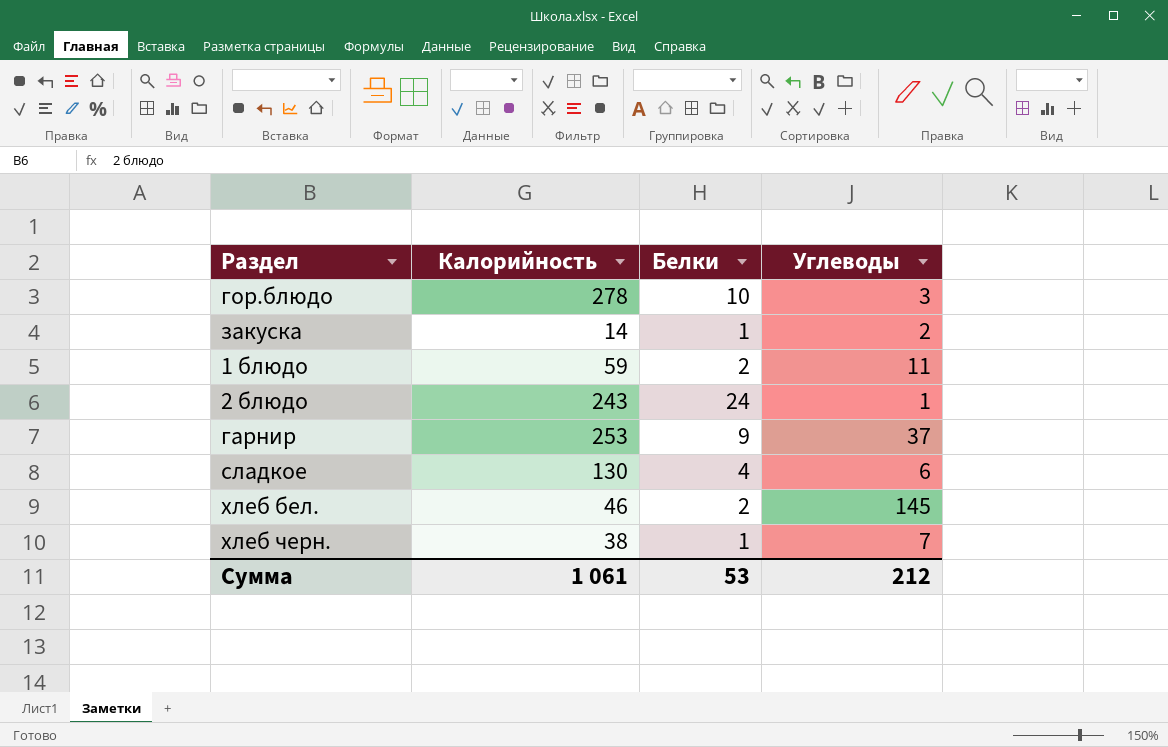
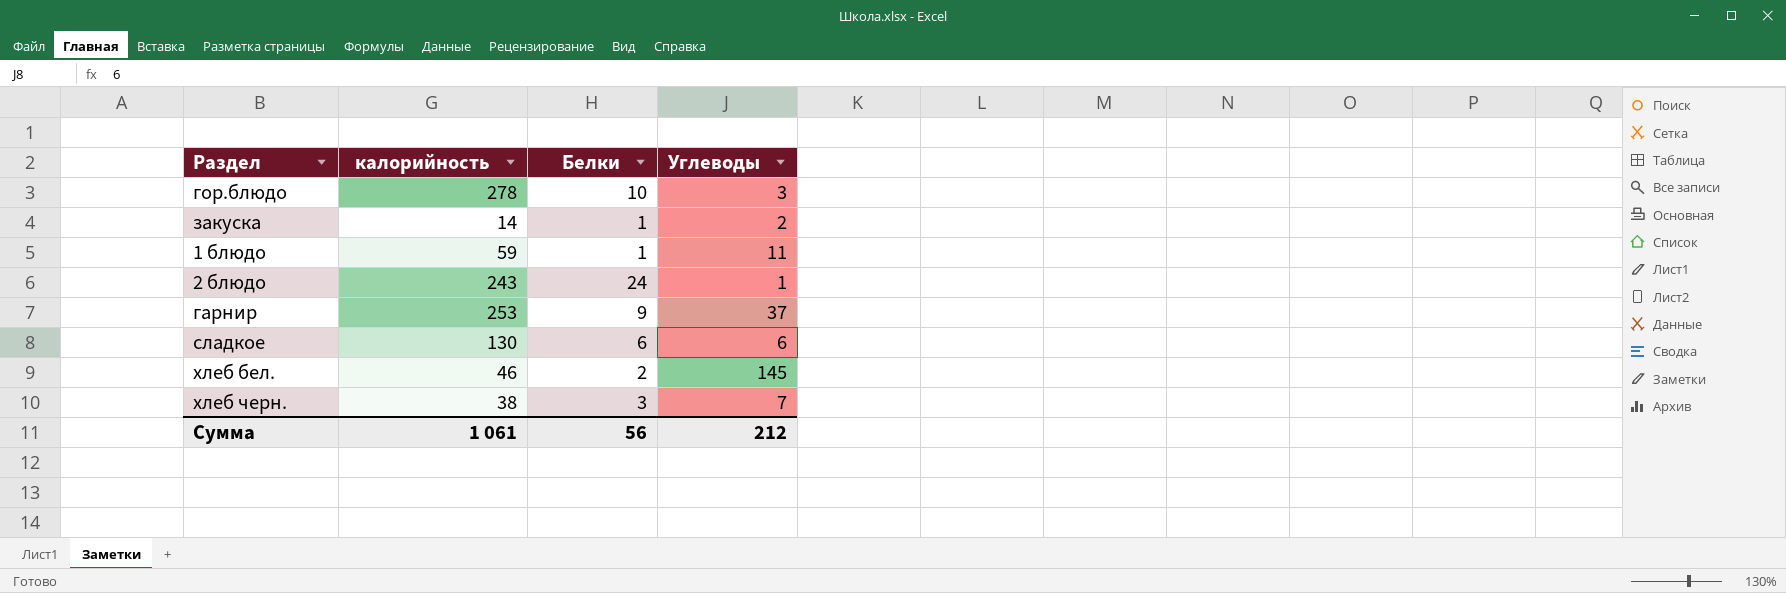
column name: Калорийность -> калорийность
1 блюдо | Белки: 2 -> 1
сладкое | Белки: 4 -> 6
хлеб черн. | Белки: 1 -> 3
Сумма | Белки: 53 -> 56

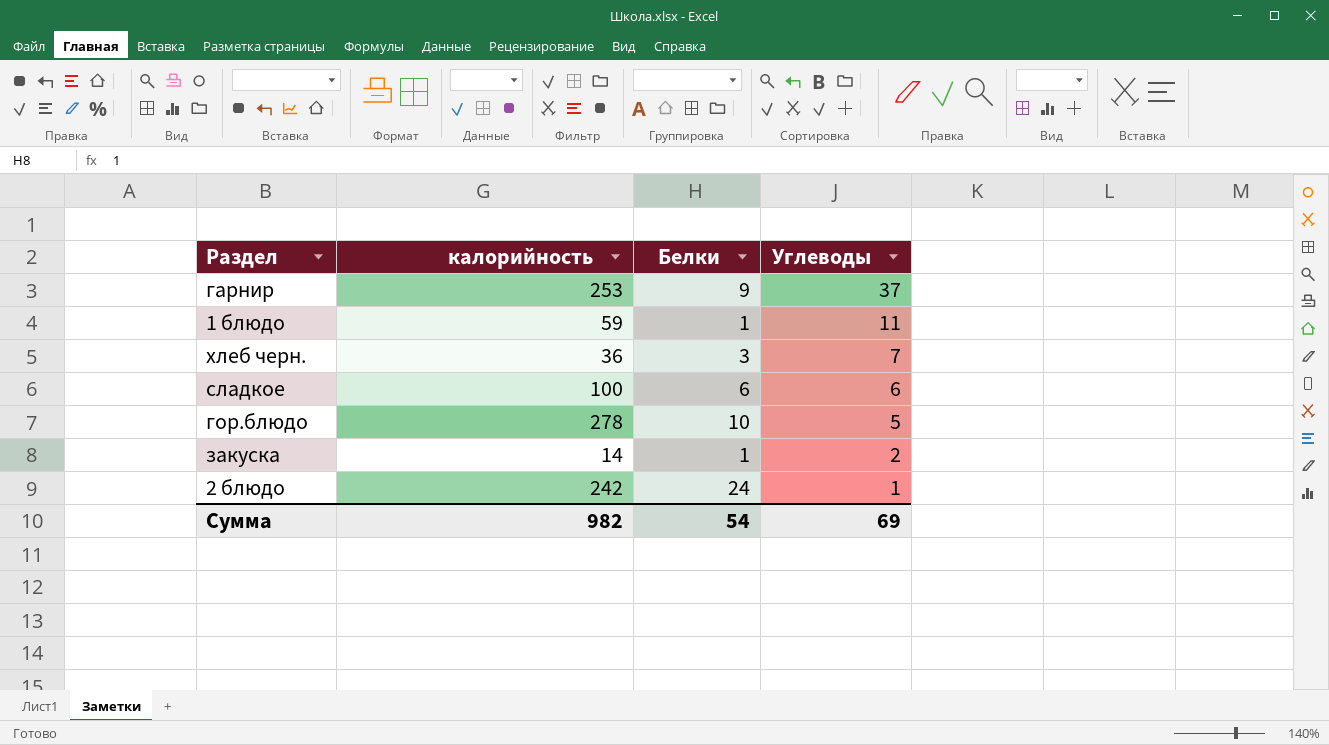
row order: none -> Углеводы descending
row хлеб бел.: 46 | 2 | 145 -> none
хлеб черн. | калорийность: 38 -> 36
сладкое | калорийность: 130 -> 100
гор.блюдо | Углеводы: 3 -> 5
2 блюдо | калорийность: 243 -> 242
Сумма | калорийность: 1 061 -> 982
Сумма | Белки: 56 -> 54
Сумма | Углеводы: 212 -> 69

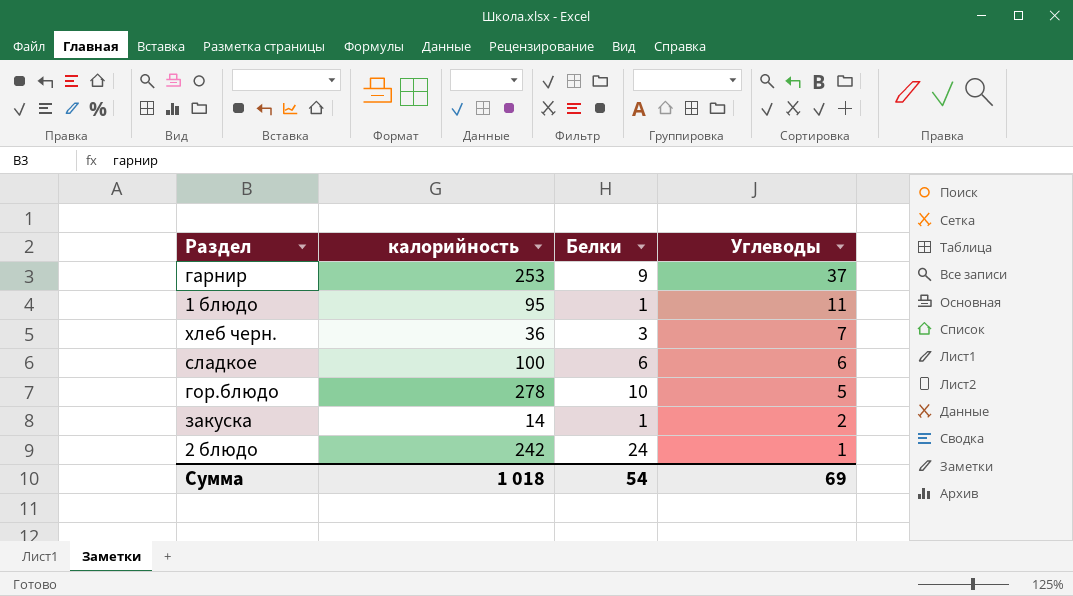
1 блюдо | калорийность: 59 -> 95
Сумма | калорийность: 982 -> 1 018

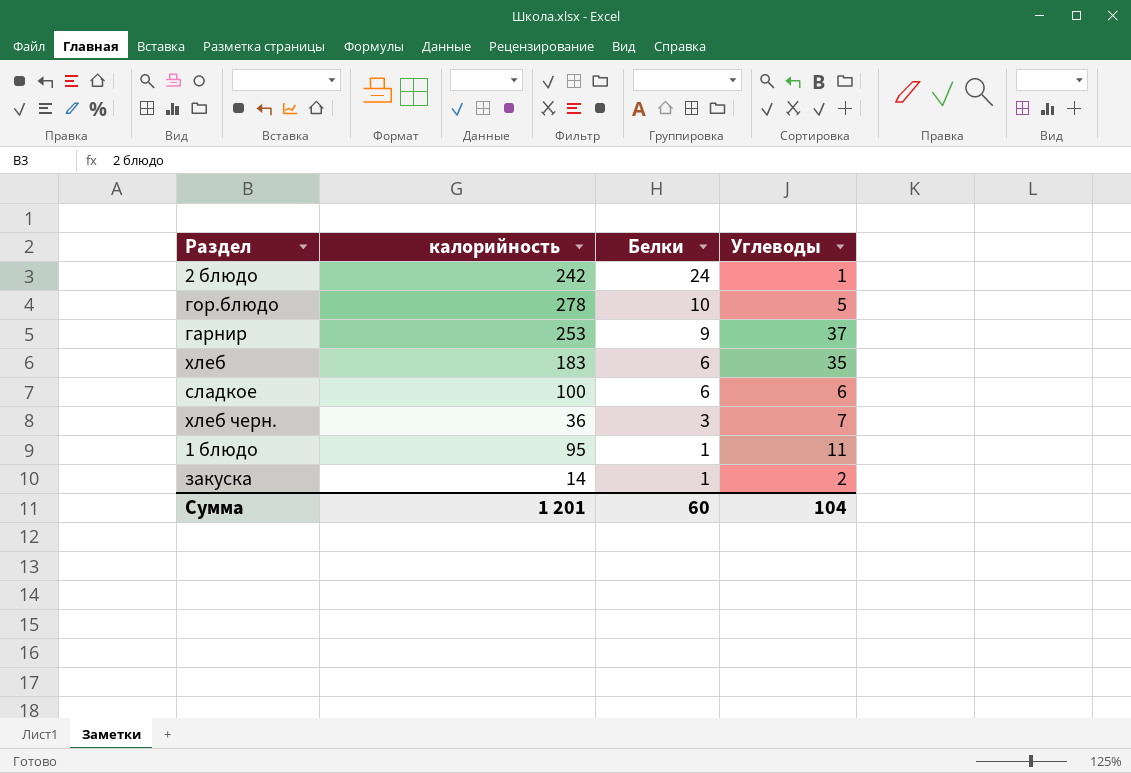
row order: Углеводы descending -> Белки descending
row хлеб: none -> 183 | 6 | 35
Сумма | калорийность: 1 018 -> 1 201
Сумма | Белки: 54 -> 60
Сумма | Углеводы: 69 -> 104

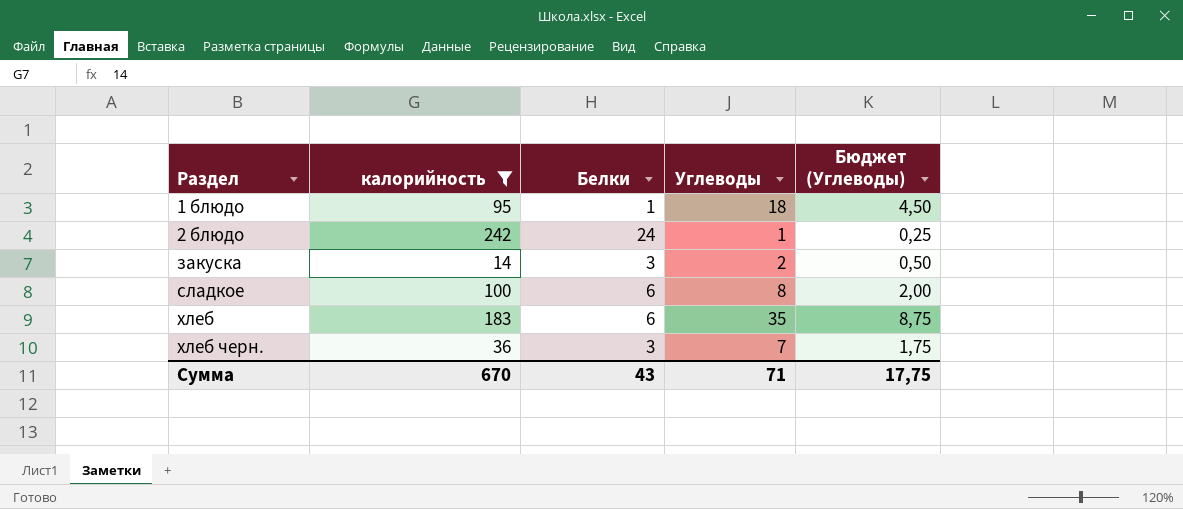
filter: none -> калорийность <= 242
row order: Белки descending -> Раздел ascending
column Бюджет (Углеводы) | formula: none -> [Углеводы] * 0,25
1 блюдо | Углеводы: 11 -> 18
закуска | Белки: 1 -> 3
сладкое | Углеводы: 6 -> 8
Сумма | калорийность: 1 201 -> 670
Сумма | Белки: 60 -> 43
Сумма | Углеводы: 104 -> 71

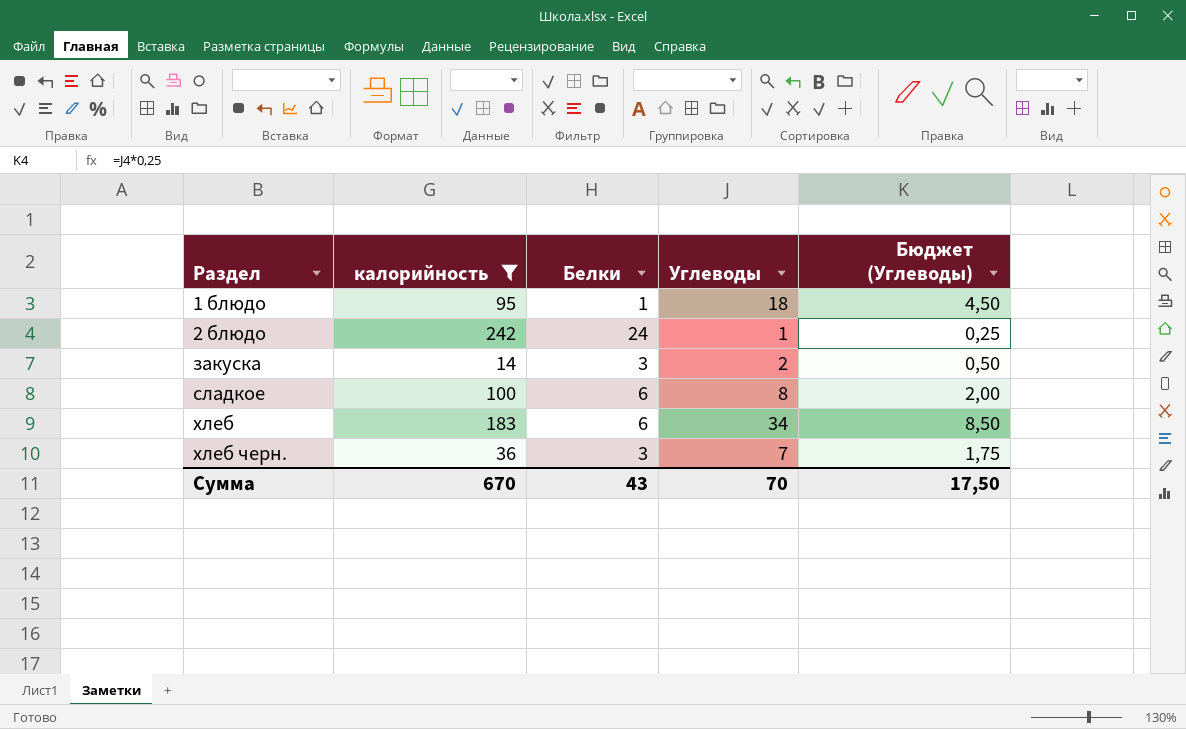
хлеб | Углеводы: 35 -> 34
хлеб | Бюджет (Углеводы): 8,75 -> 8,50
Сумма | Углеводы: 71 -> 70
Сумма | Бюджет (Углеводы): 17,75 -> 17,50

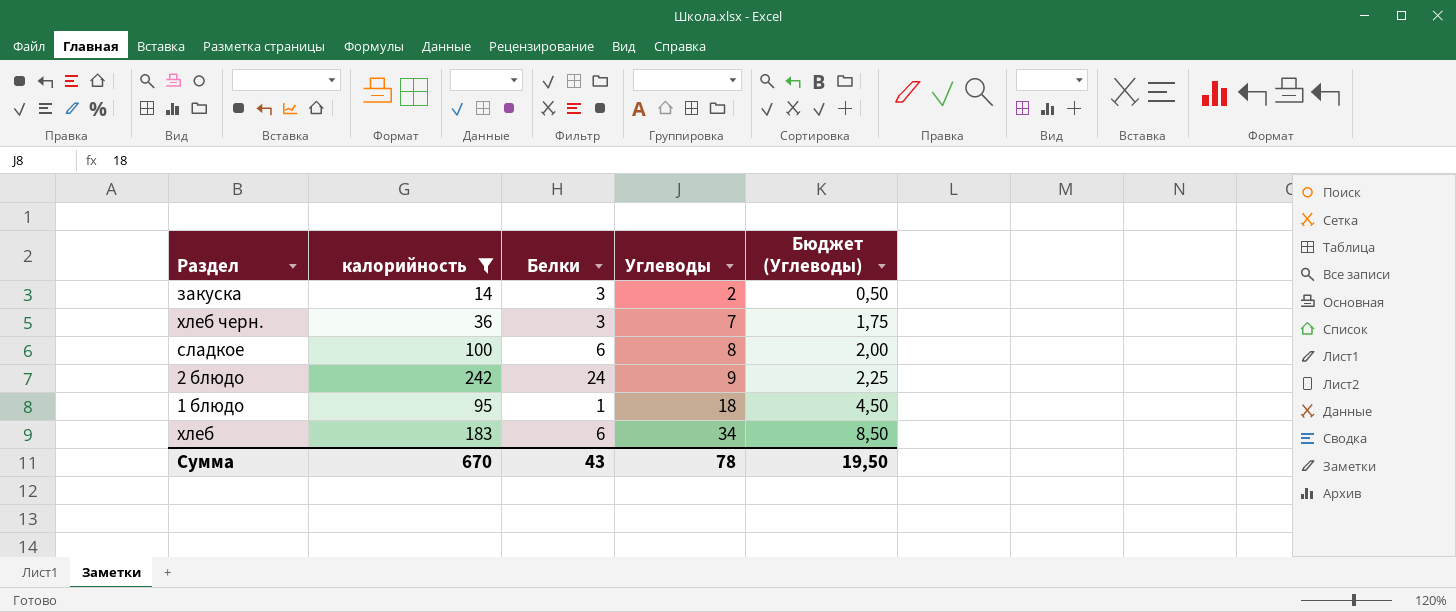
row order: Раздел ascending -> Углеводы ascending
2 блюдо | Углеводы: 1 -> 9
2 блюдо | Бюджет (Углеводы): 0,25 -> 2,25
Сумма | Углеводы: 70 -> 78
Сумма | Бюджет (Углеводы): 17,50 -> 19,50

